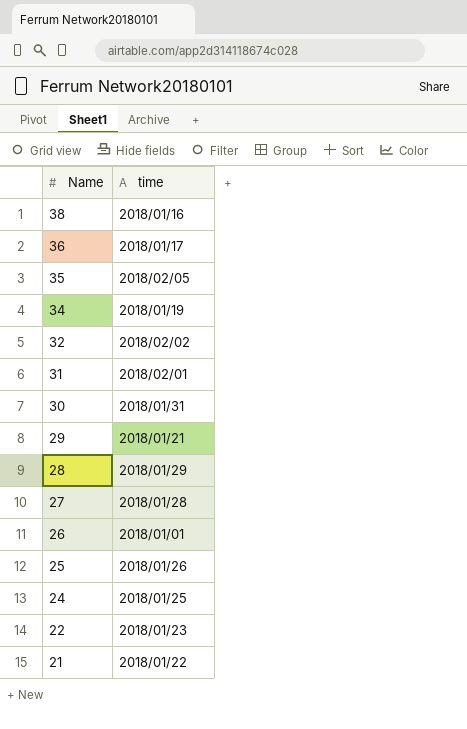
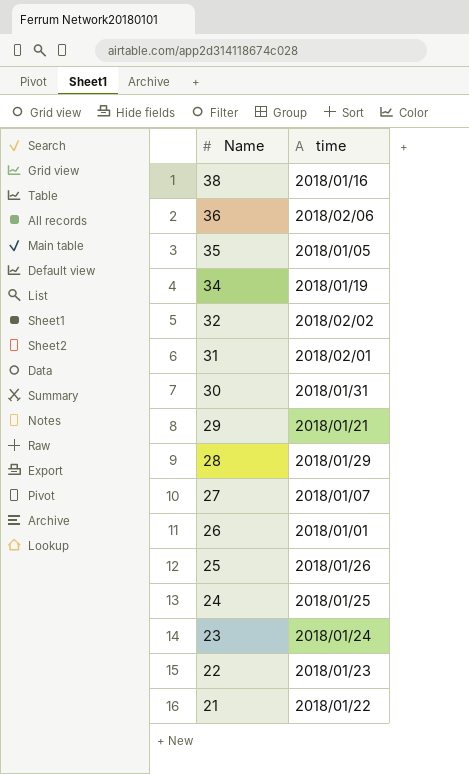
36 | time: 2018/01/17 -> 2018/02/06
35 | time: 2018/02/05 -> 2018/01/05
27 | time: 2018/01/28 -> 2018/01/07
row 23: none -> 2018/01/24

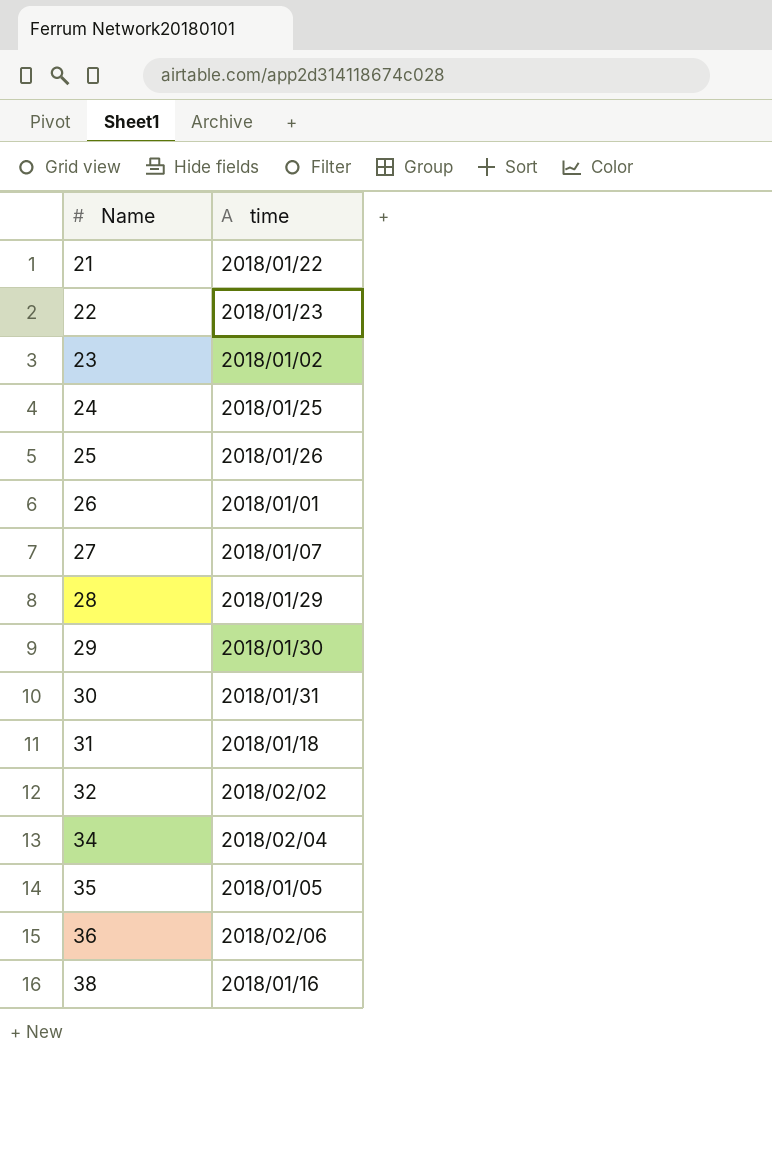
row order: Name descending -> Name ascending
23 | time: 2018/01/24 -> 2018/01/02
29 | time: 2018/01/21 -> 2018/01/30
31 | time: 2018/02/01 -> 2018/01/18
34 | time: 2018/01/19 -> 2018/02/04

